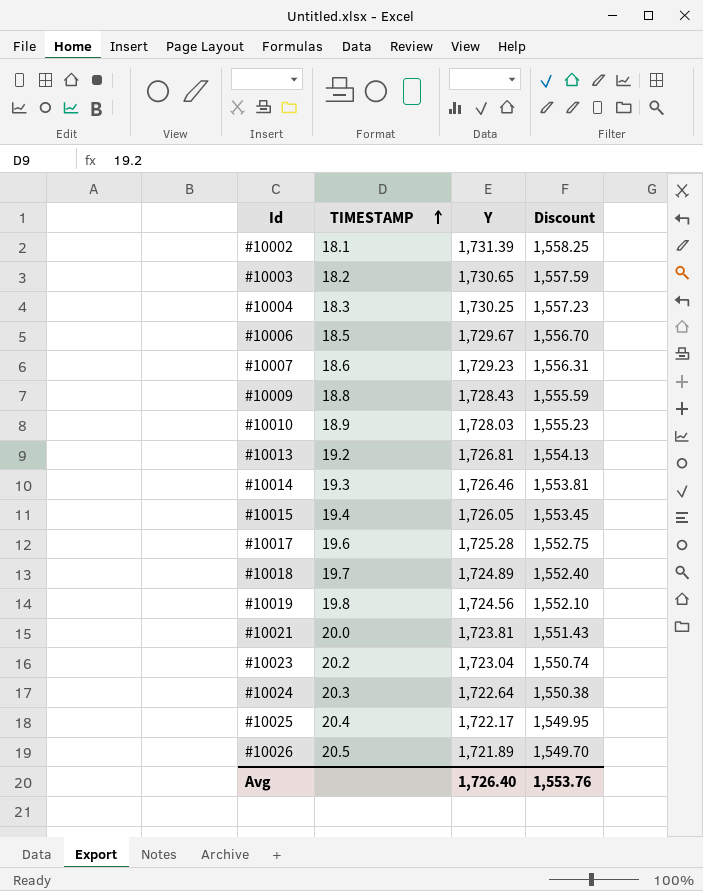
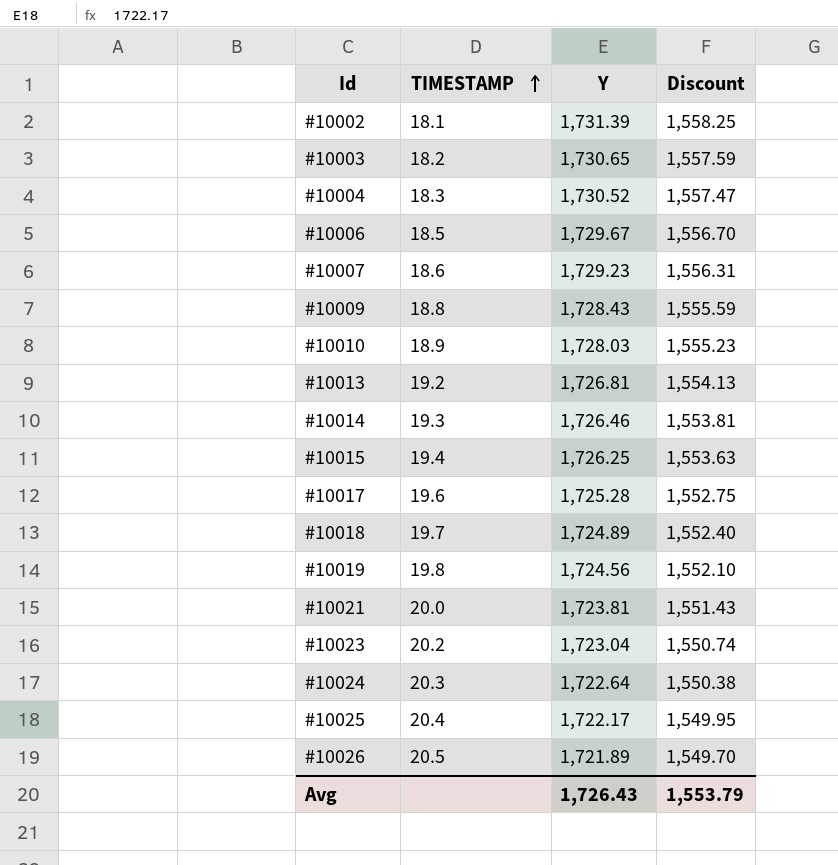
#10004 | Y: 1,730.25 -> 1,730.52
#10004 | Discount: 1,557.23 -> 1,557.47
#10015 | Y: 1,726.05 -> 1,726.25
#10015 | Discount: 1,553.45 -> 1,553.63
Avg | Y: 1,726.40 -> 1,726.43
Avg | Discount: 1,553.76 -> 1,553.79

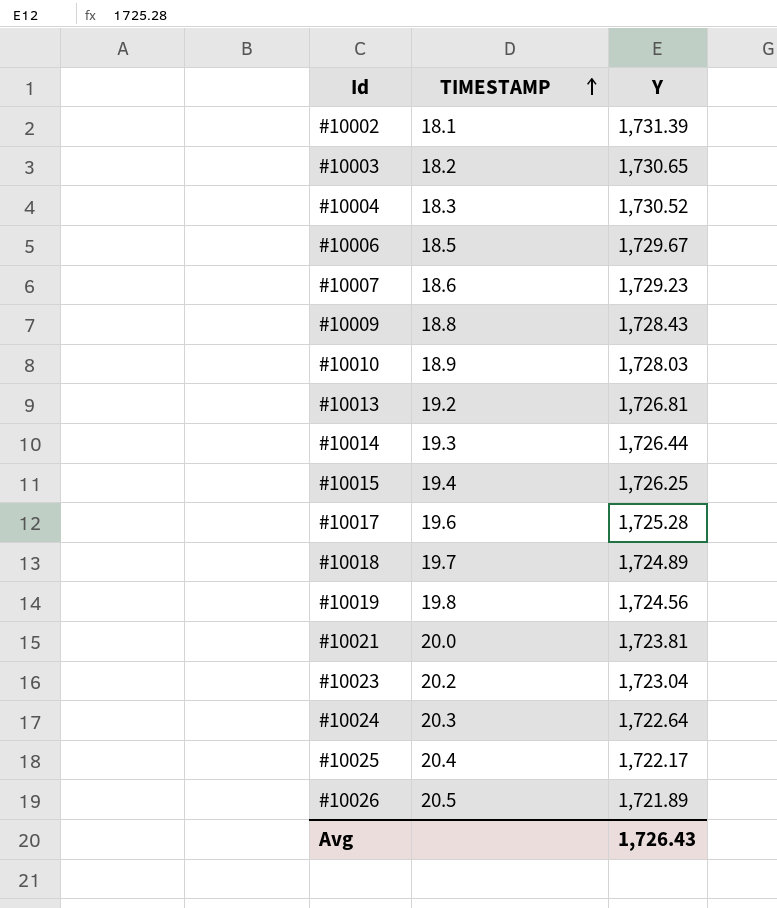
column Discount | formula: [Y] * 0.9 -> none
#10014 | Y: 1,726.46 -> 1,726.44

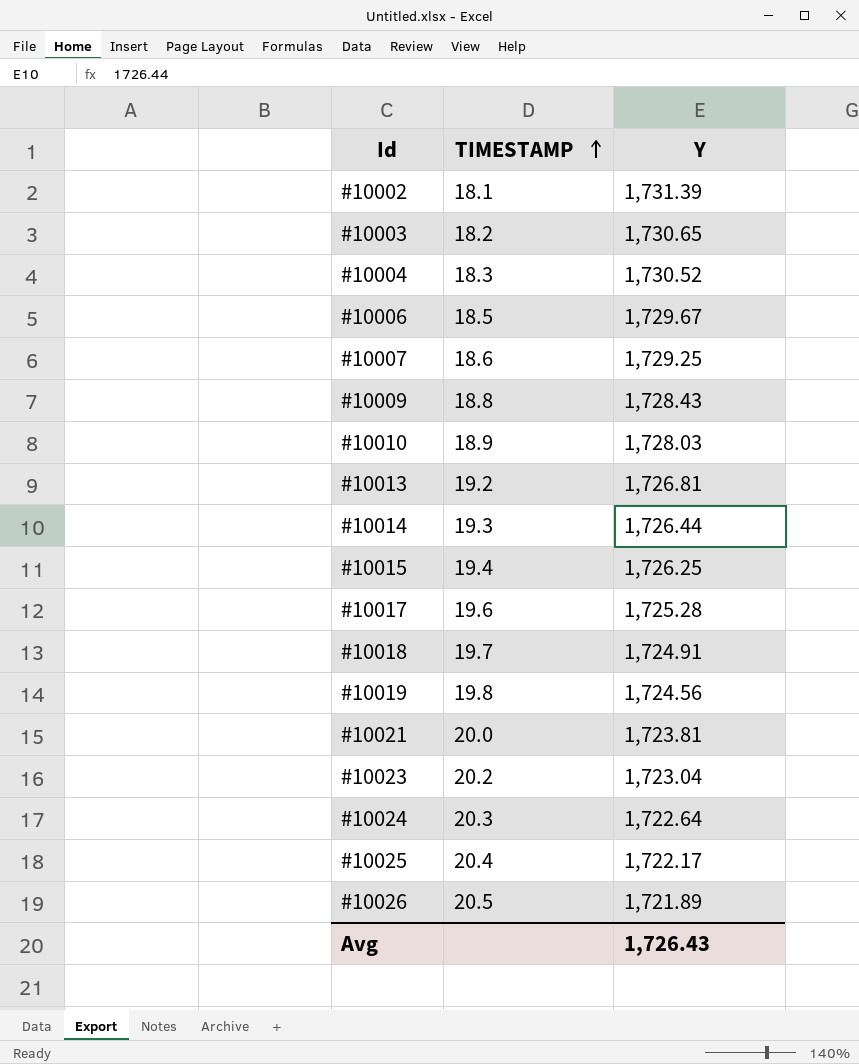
#10007 | Y: 1,729.23 -> 1,729.25
#10018 | Y: 1,724.89 -> 1,724.91

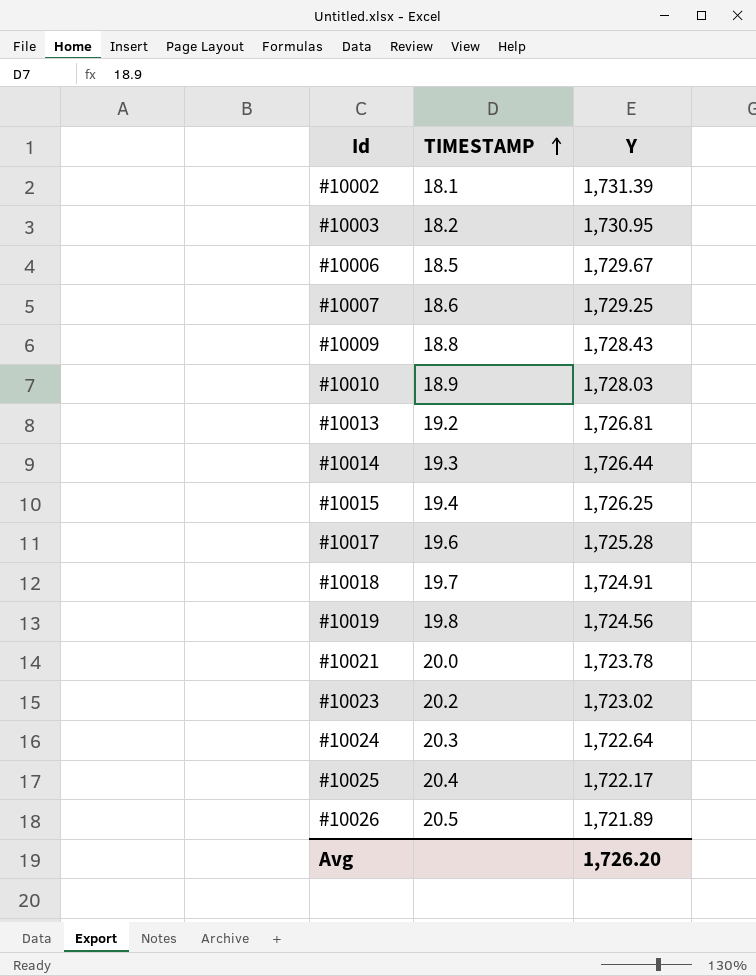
row #10004: 18.3 | 1,730.52 -> none
#10003 | Y: 1,730.65 -> 1,730.95
#10021 | Y: 1,723.81 -> 1,723.78
#10023 | Y: 1,723.04 -> 1,723.02
Avg | Y: 1,726.43 -> 1,726.20

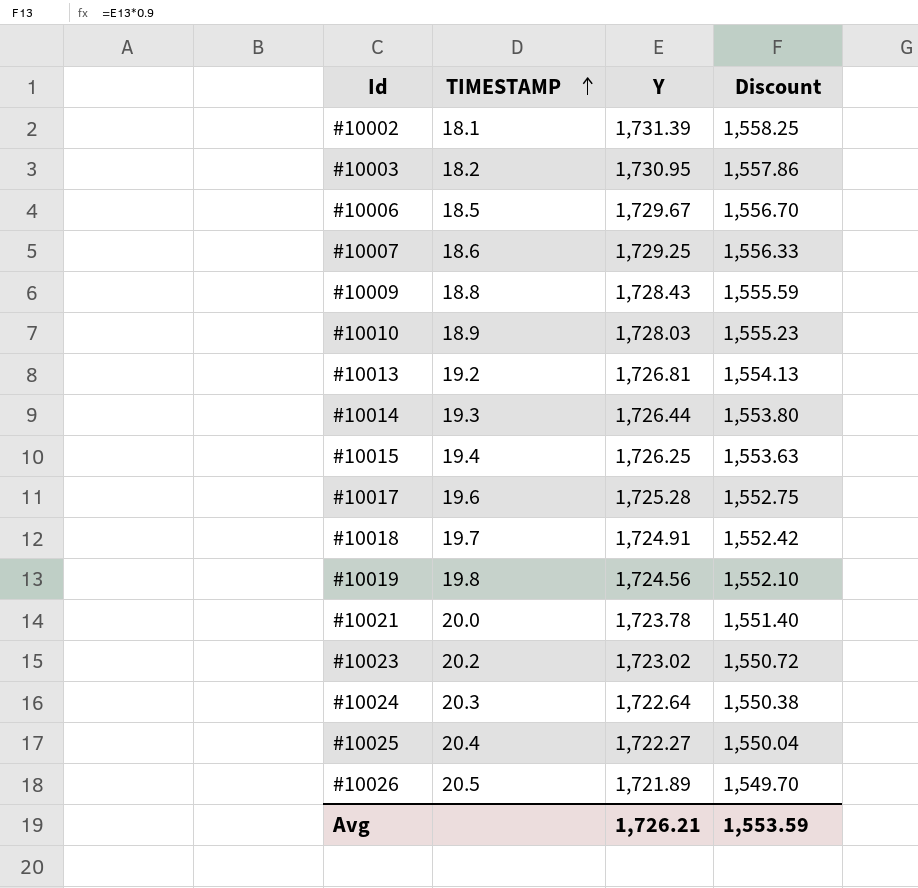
column Discount | formula: none -> [Y] * 0.9
#10025 | Y: 1,722.17 -> 1,722.27
Avg | Y: 1,726.20 -> 1,726.21

